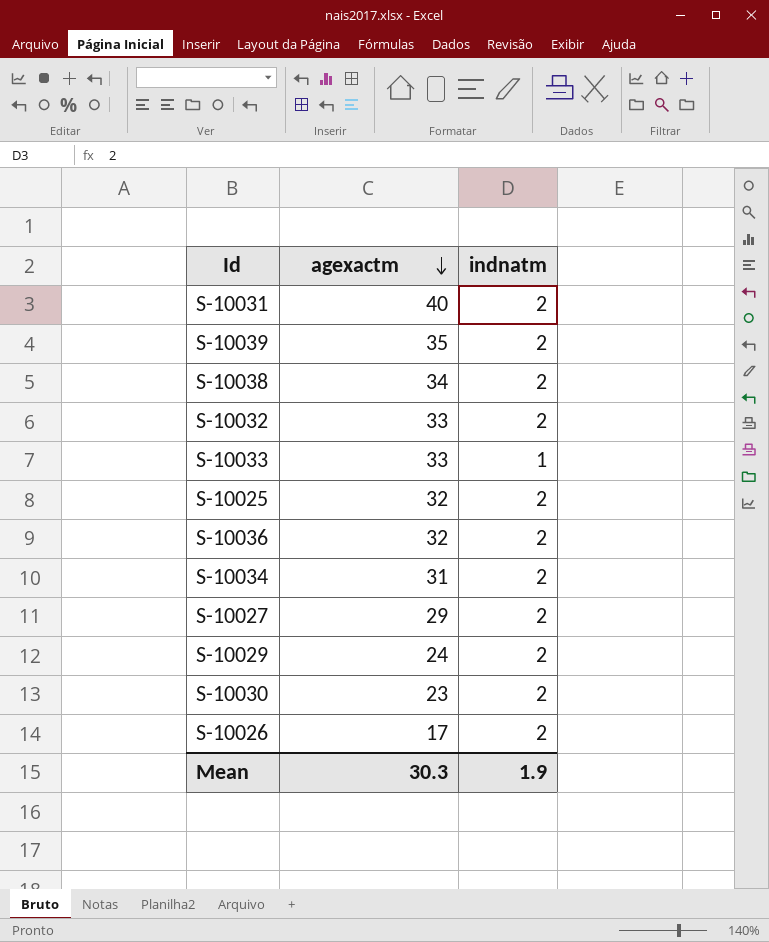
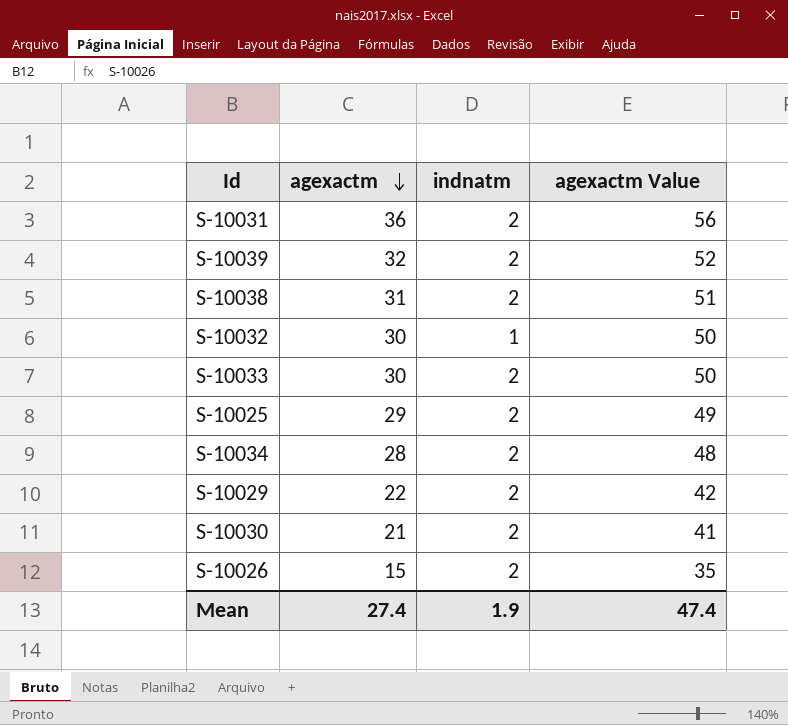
column agexactm Value | formula: none -> [agexactm] + 20
row S-10036: 32 | 2 -> none
row S-10027: 29 | 2 -> none
S-10031 | agexactm: 40 -> 36
S-10039 | agexactm: 35 -> 32
S-10038 | agexactm: 34 -> 31
S-10032 | agexactm: 33 -> 30
S-10032 | indnatm: 2 -> 1
S-10033 | agexactm: 33 -> 30
S-10033 | indnatm: 1 -> 2
S-10025 | agexactm: 32 -> 29
S-10034 | agexactm: 31 -> 28
S-10029 | agexactm: 24 -> 22
S-10030 | agexactm: 23 -> 21
S-10026 | agexactm: 17 -> 15
Mean | agexactm: 30.3 -> 27.4

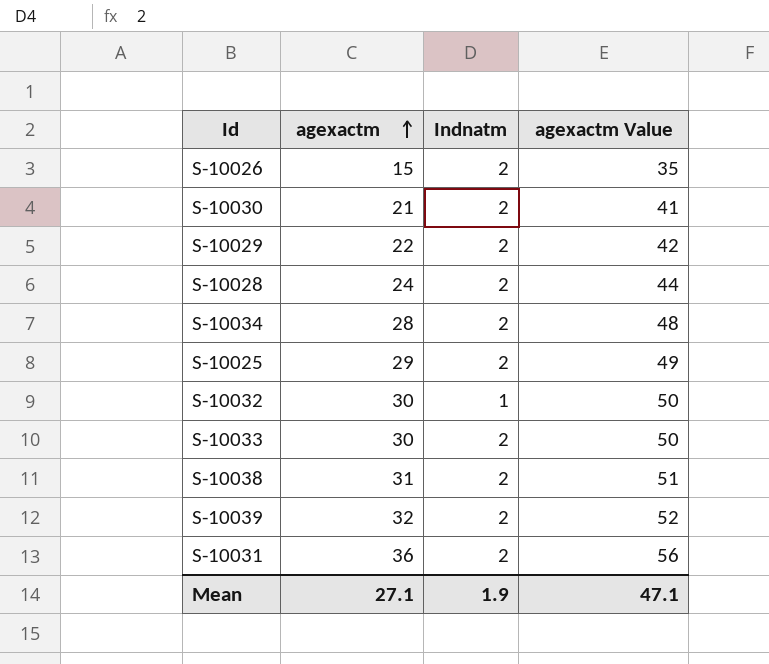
row order: agexactm descending -> agexactm ascending
column name: indnatm -> Indnatm
row S-10028: none -> 24 | 2 | 44
Mean | agexactm: 27.4 -> 27.1
Mean | agexactm Value: 47.4 -> 47.1

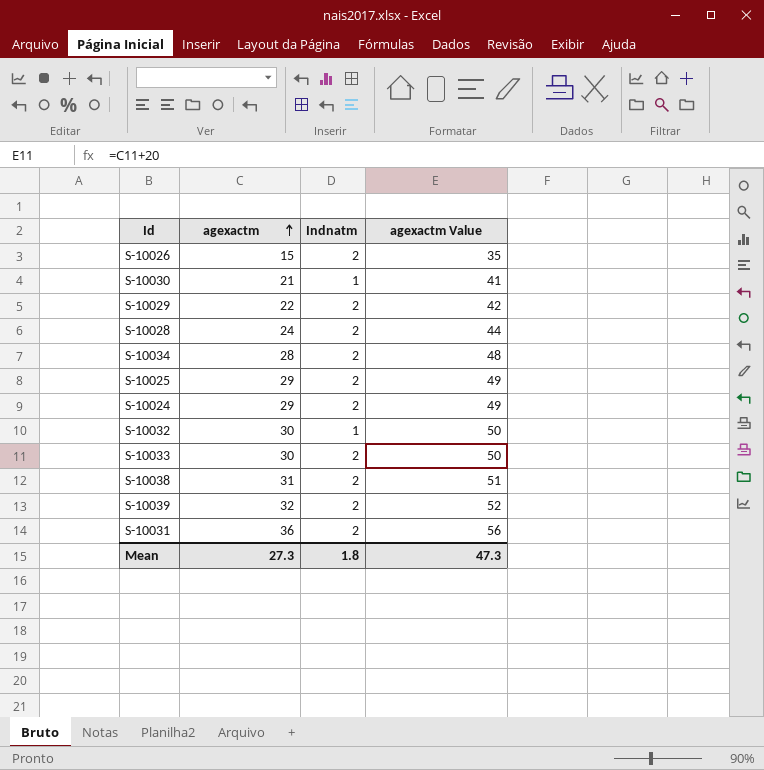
S-10030 | Indnatm: 2 -> 1
row S-10024: none -> 29 | 2 | 49
Mean | agexactm: 27.1 -> 27.3
Mean | Indnatm: 1.9 -> 1.8
Mean | agexactm Value: 47.1 -> 47.3

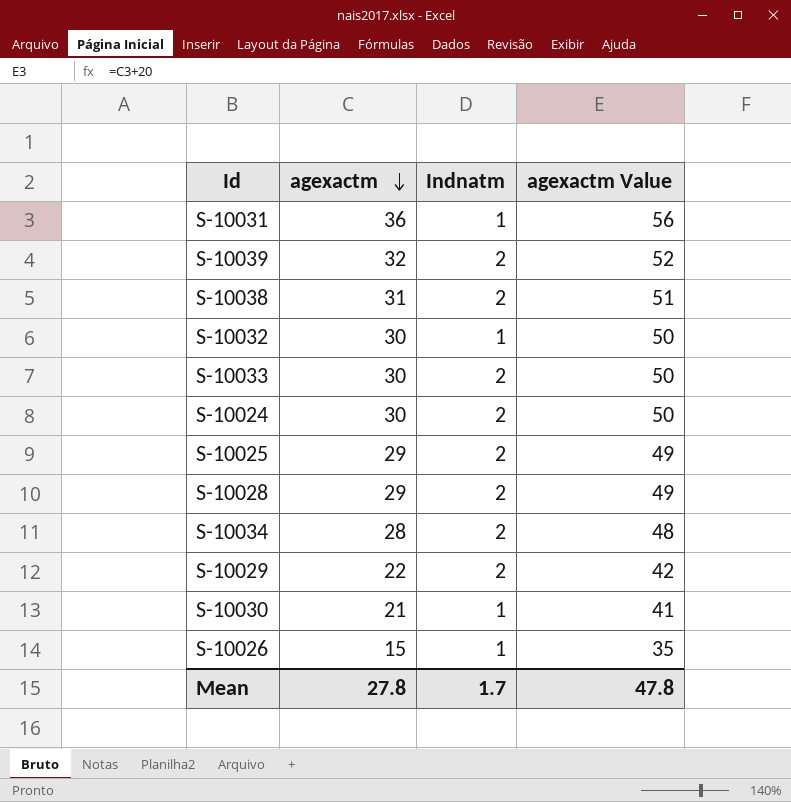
row order: agexactm ascending -> agexactm descending
S-10031 | Indnatm: 2 -> 1
S-10024 | agexactm: 29 -> 30
S-10024 | agexactm Value: 49 -> 50
S-10028 | agexactm: 24 -> 29
S-10028 | agexactm Value: 44 -> 49
S-10026 | Indnatm: 2 -> 1
Mean | agexactm: 27.3 -> 27.8
Mean | Indnatm: 1.8 -> 1.7
Mean | agexactm Value: 47.3 -> 47.8

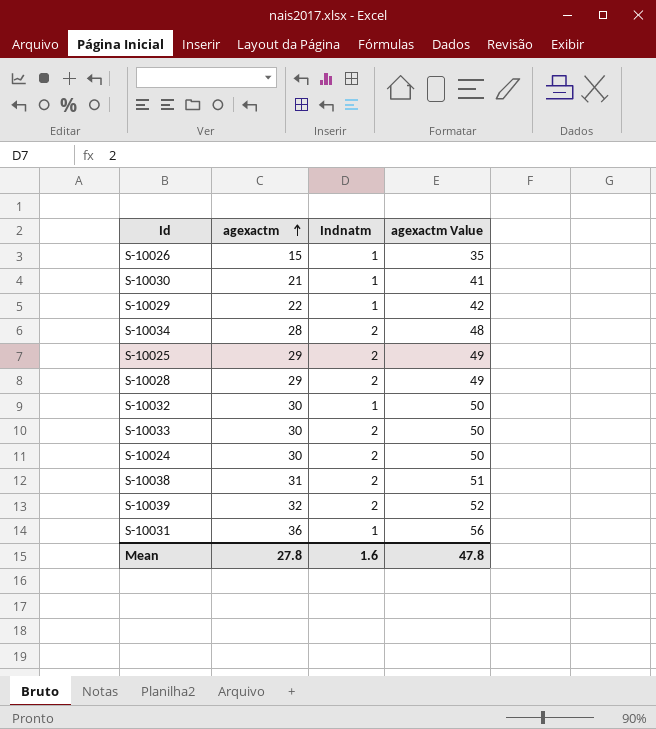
row order: agexactm descending -> agexactm ascending
S-10029 | Indnatm: 2 -> 1
Mean | Indnatm: 1.7 -> 1.6

